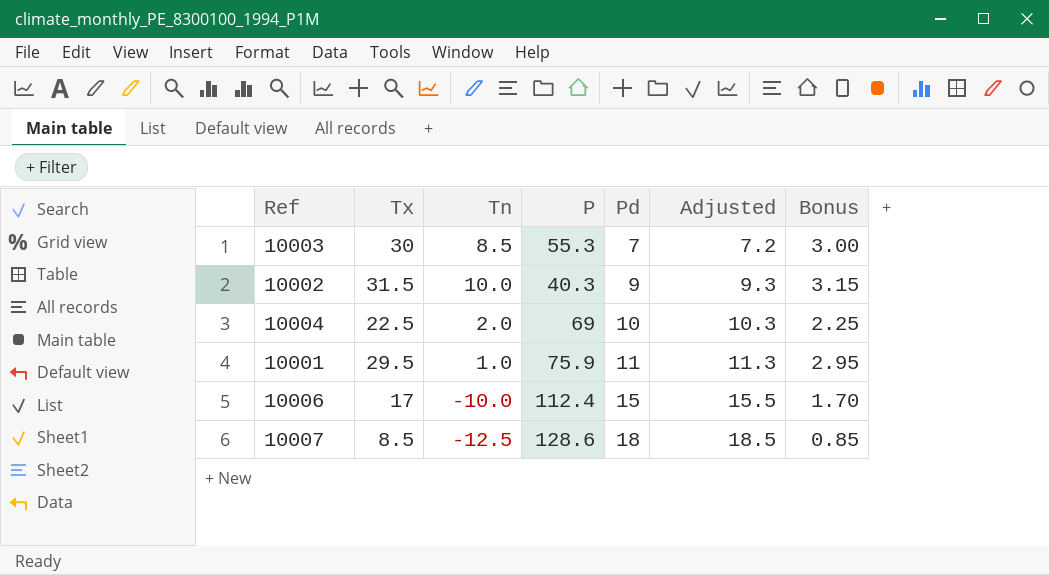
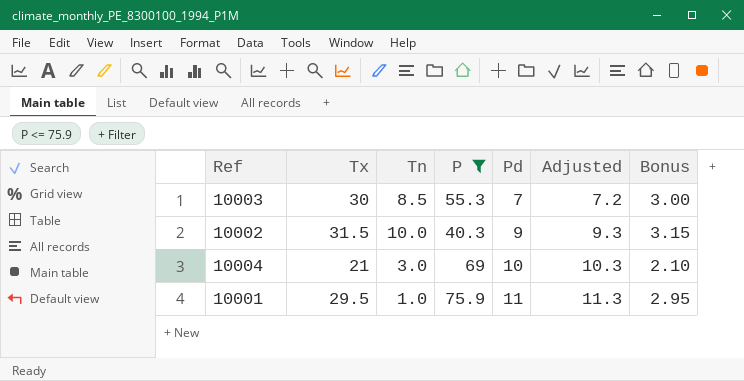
filter: none -> P <= 75.9
10004 | Tx: 22.5 -> 21
10004 | Tn: 2.0 -> 3.0
10004 | Bonus: 2.25 -> 2.10

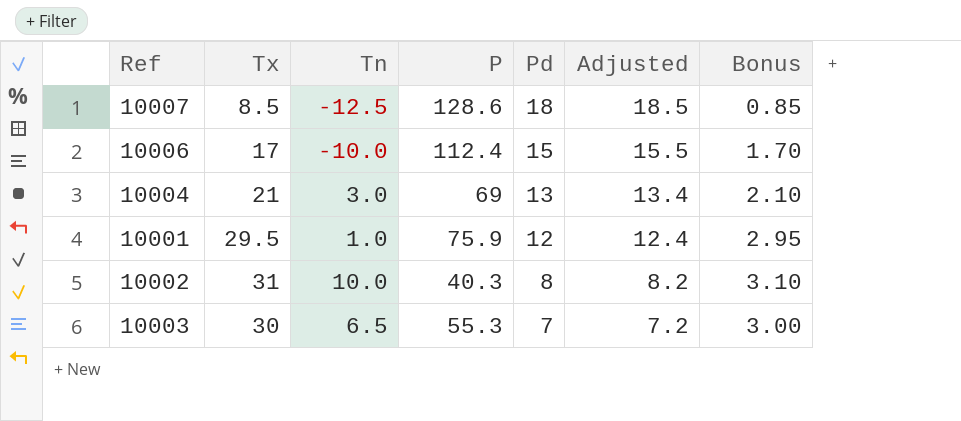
filter: P <= 75.9 -> none
row order: Pd ascending -> Pd descending
10004 | Pd: 10 -> 13
10004 | Adjusted: 10.3 -> 13.4
10001 | Pd: 11 -> 12
10001 | Adjusted: 11.3 -> 12.4
10002 | Tx: 31.5 -> 31
10002 | Pd: 9 -> 8
10002 | Adjusted: 9.3 -> 8.2
10002 | Bonus: 3.15 -> 3.10
10003 | Tn: 8.5 -> 6.5

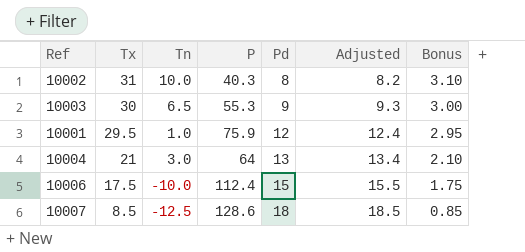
row order: Pd descending -> Tx descending
10003 | Pd: 7 -> 9
10003 | Adjusted: 7.2 -> 9.3
10004 | P: 69 -> 64
10006 | Tx: 17 -> 17.5
10006 | Bonus: 1.70 -> 1.75

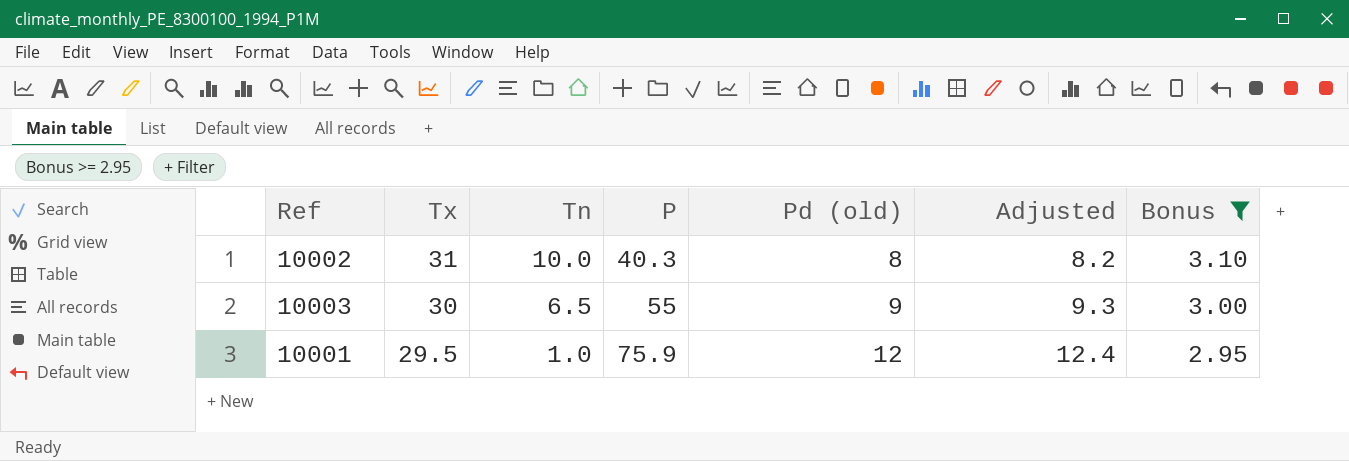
filter: none -> Bonus >= 2.95
column name: Pd -> Pd (old)
10003 | P: 55.3 -> 55

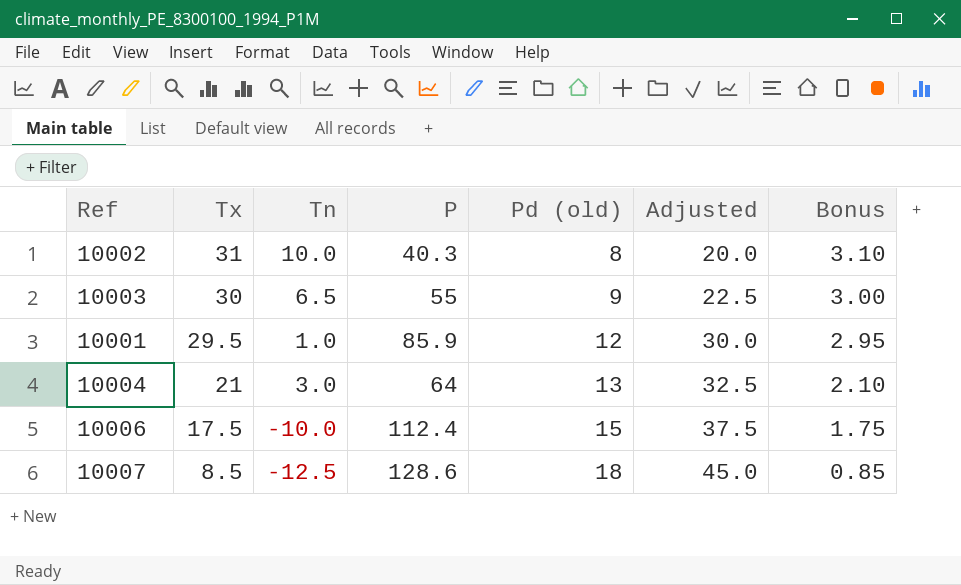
filter: Bonus >= 2.95 -> none
column Adjusted | formula: [Pd (old)] * 1.03 -> [Pd (old)] * 2.5
10001 | P: 75.9 -> 85.9

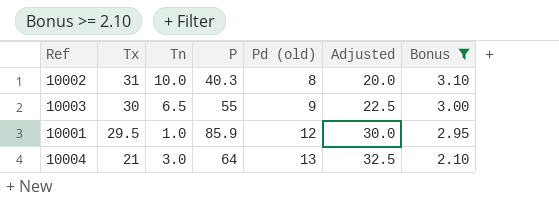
filter: none -> Bonus >= 2.10

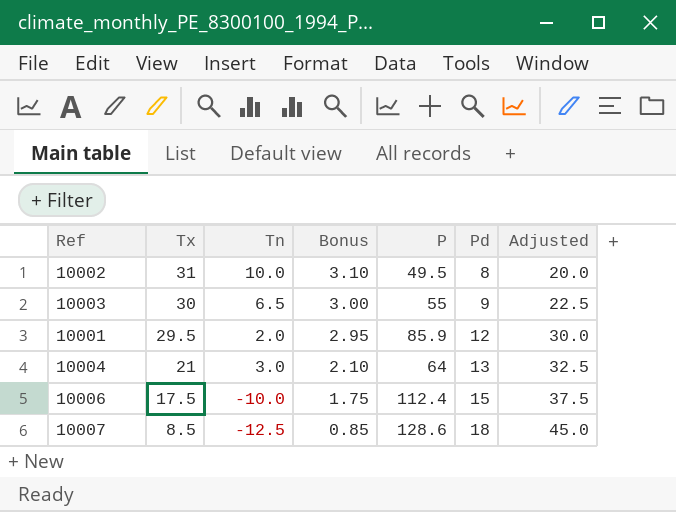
filter: Bonus >= 2.10 -> none
column Bonus | position: 7 -> 4
column name: Pd (old) -> Pd
10002 | P: 40.3 -> 49.5
10001 | Tn: 1.0 -> 2.0

